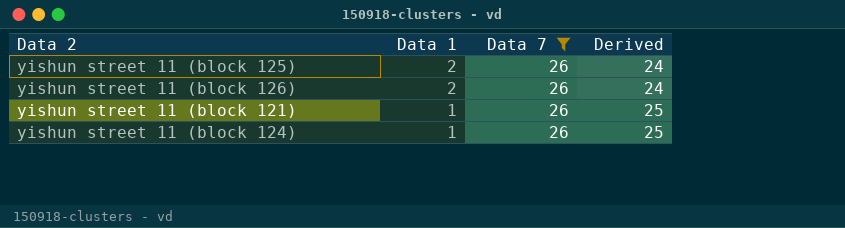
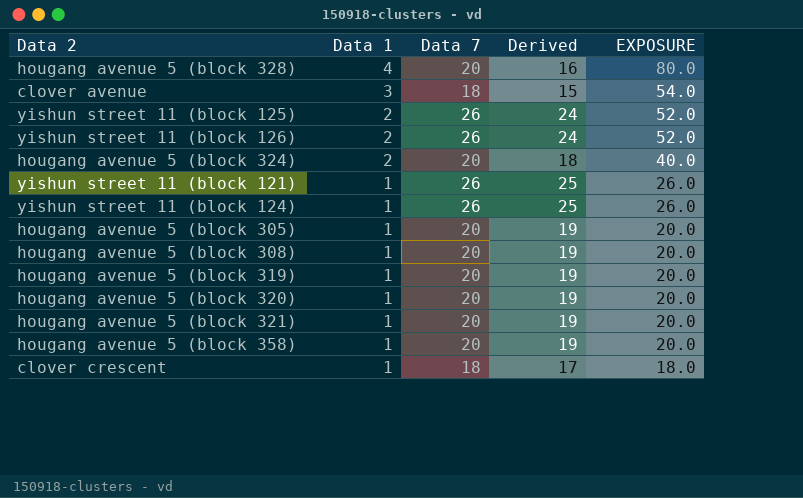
filter: Data 7 = 26 -> none
column EXPOSURE | formula: none -> [Data 1] * [Data 7]

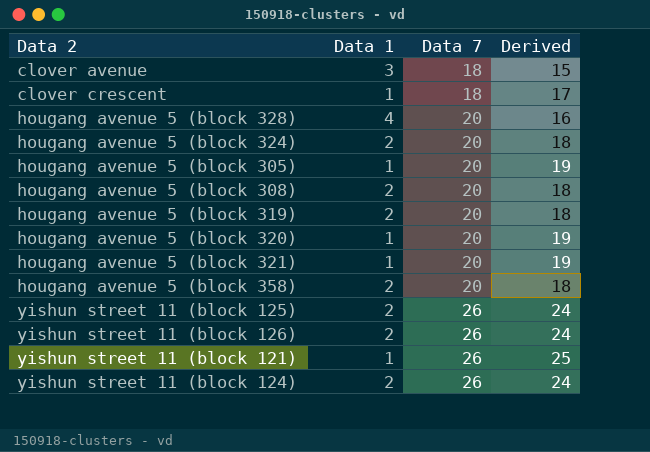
row order: Data 1 descending -> Data 7 ascending
column EXPOSURE | formula: [Data 1] * [Data 7] -> none
hougang avenue 5 (block 308) | Data 1: 1 -> 2
hougang avenue 5 (block 308) | Derived: 19 -> 18
hougang avenue 5 (block 319) | Data 1: 1 -> 2
hougang avenue 5 (block 319) | Derived: 19 -> 18
hougang avenue 5 (block 358) | Data 1: 1 -> 2
hougang avenue 5 (block 358) | Derived: 19 -> 18
yishun street 11 (block 124) | Data 1: 1 -> 2
yishun street 11 (block 124) | Derived: 25 -> 24

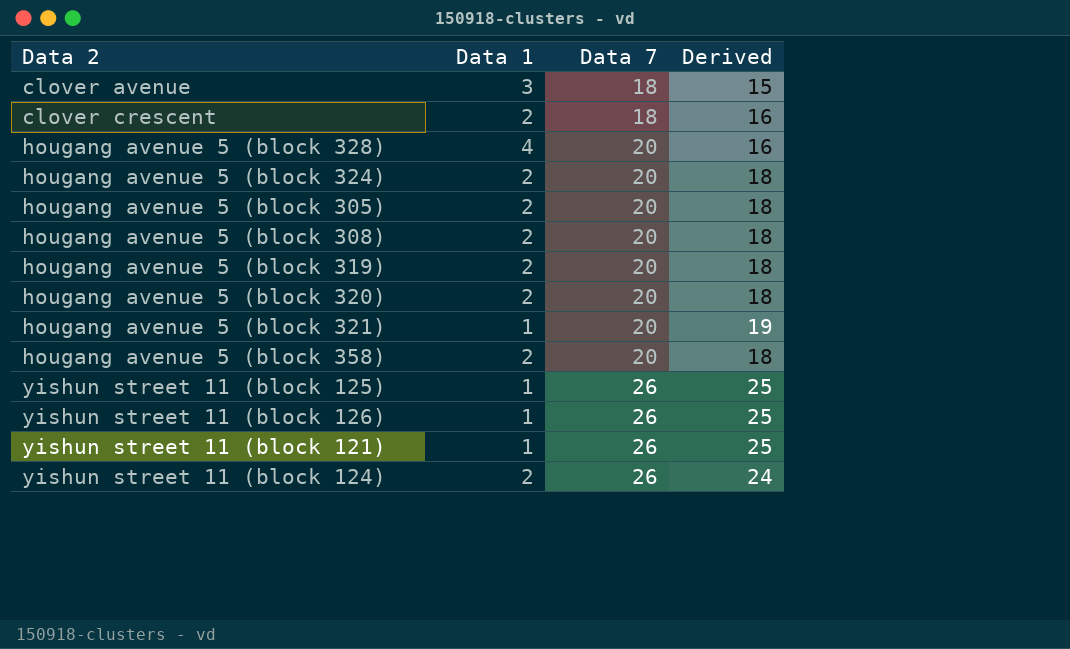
clover crescent | Data 1: 1 -> 2
clover crescent | Derived: 17 -> 16
hougang avenue 5 (block 305) | Data 1: 1 -> 2
hougang avenue 5 (block 305) | Derived: 19 -> 18
hougang avenue 5 (block 320) | Data 1: 1 -> 2
hougang avenue 5 (block 320) | Derived: 19 -> 18
yishun street 11 (block 125) | Data 1: 2 -> 1
yishun street 11 (block 125) | Derived: 24 -> 25
yishun street 11 (block 126) | Data 1: 2 -> 1
yishun street 11 (block 126) | Derived: 24 -> 25

